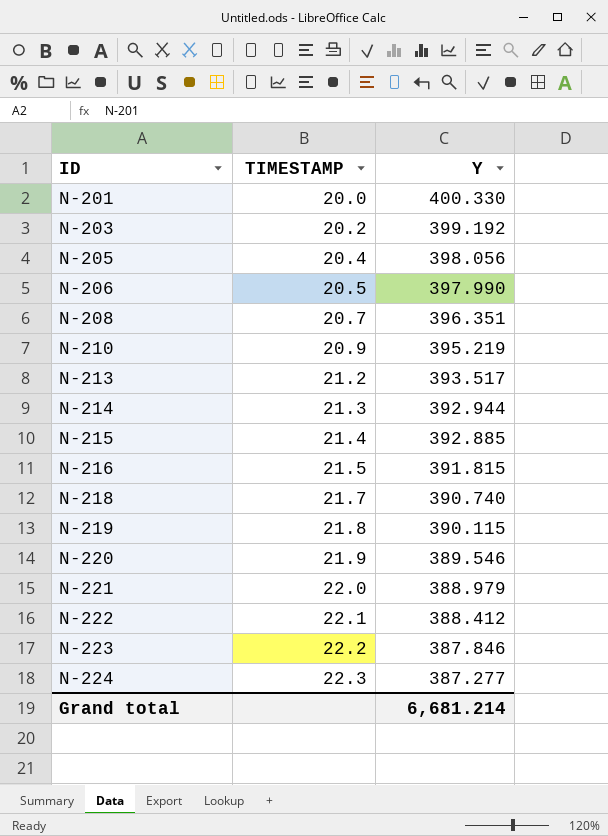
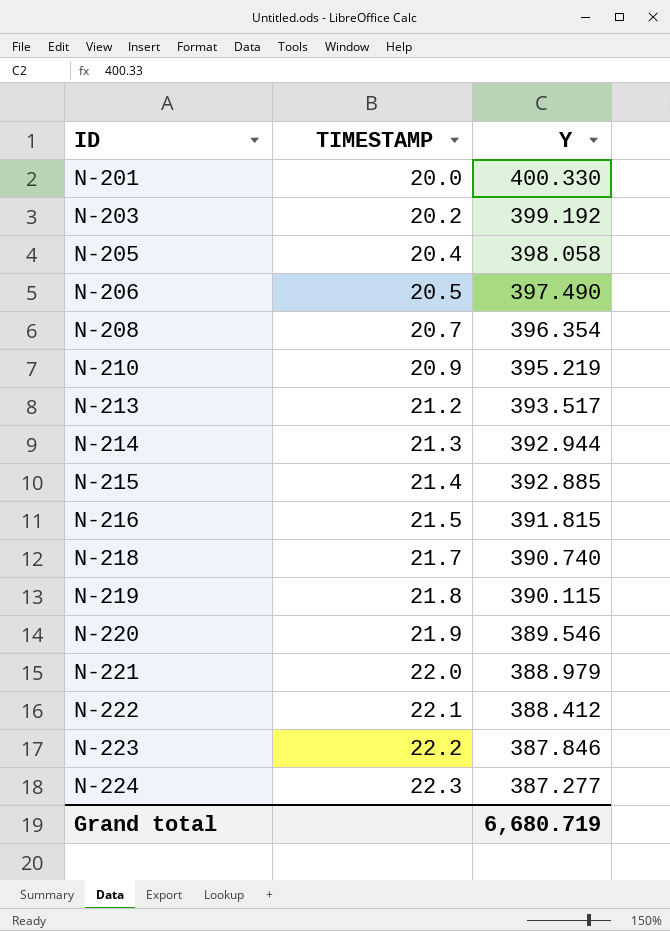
N-205 | Y: 398.056 -> 398.058
N-206 | Y: 397.990 -> 397.490
N-208 | Y: 396.351 -> 396.354
Grand total | Y: 6,681.214 -> 6,680.719

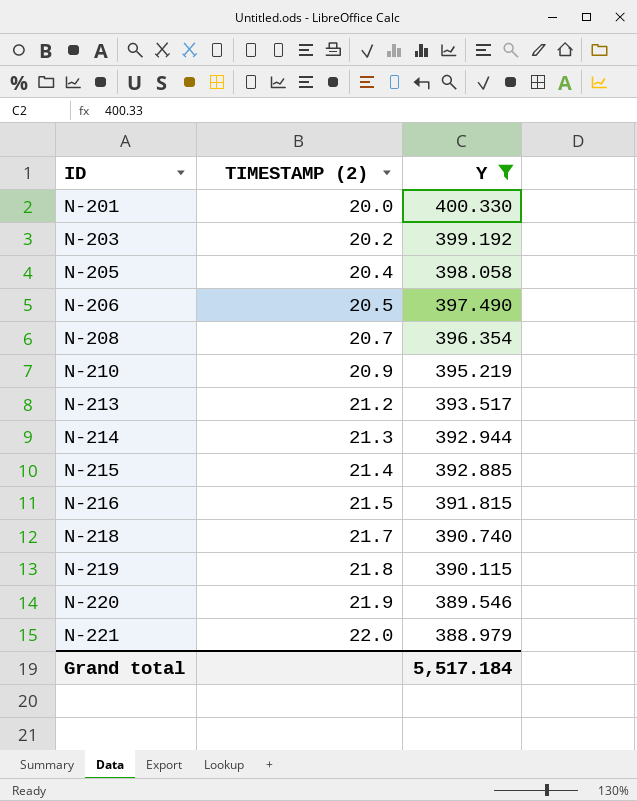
filter: none -> Y >= 388.979
column name: TIMESTAMP -> TIMESTAMP (2)
Grand total | Y: 6,680.719 -> 5,517.184

